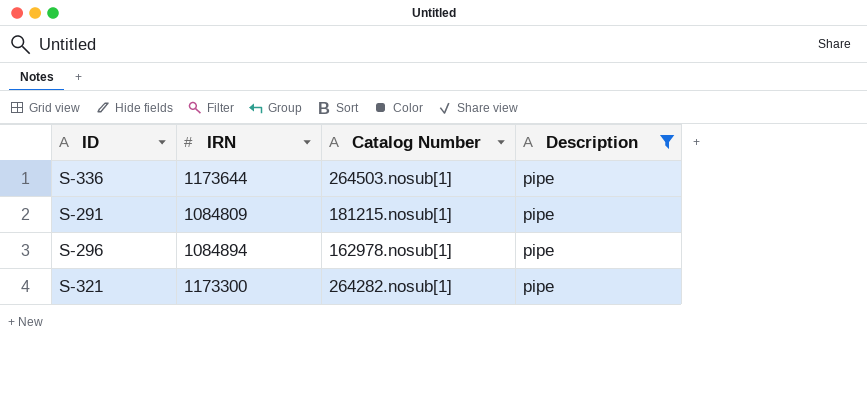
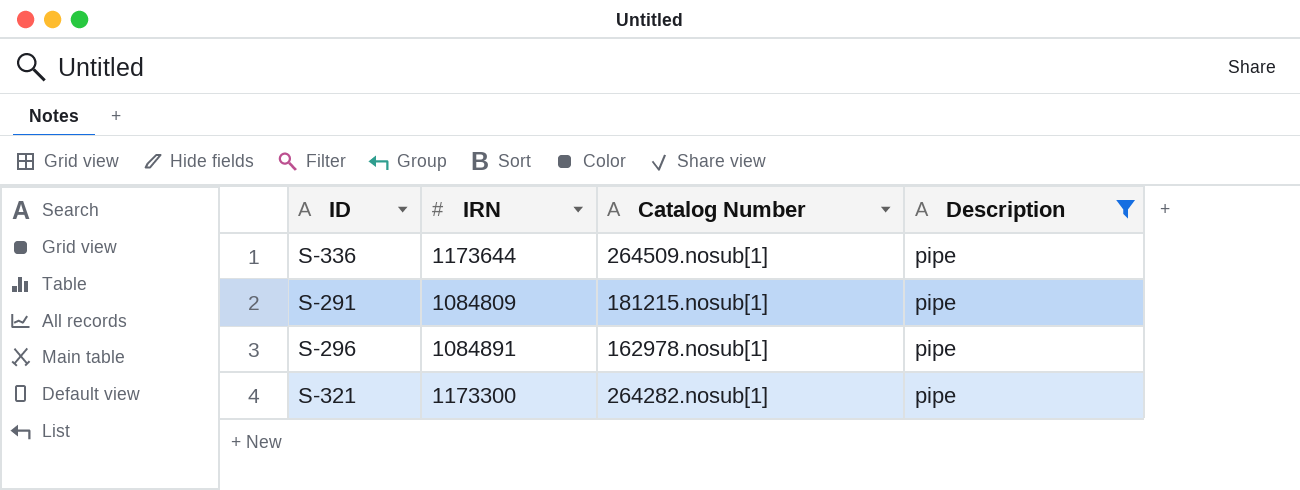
S-336 | Catalog Number: 264503.nosub[1] -> 264509.nosub[1]
S-296 | IRN: 1084894 -> 1084891

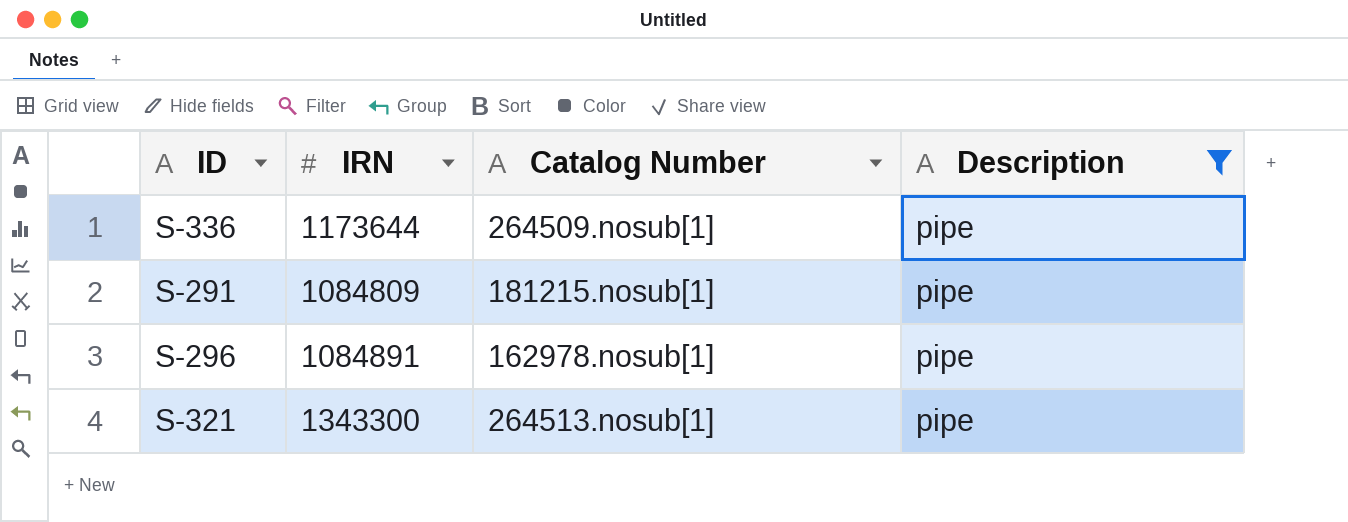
S-321 | IRN: 1173300 -> 1343300
S-321 | Catalog Number: 264282.nosub[1] -> 264513.nosub[1]

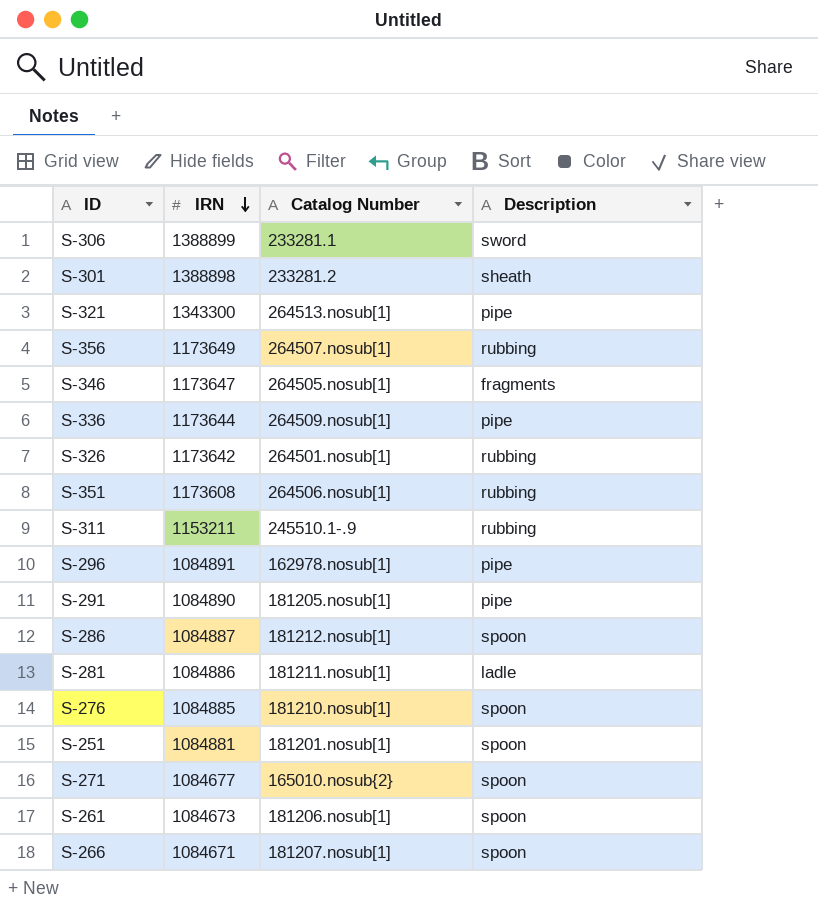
filter: Description = pipe -> none
row order: none -> IRN descending
S-291 | IRN: 1084809 -> 1084890
S-291 | Catalog Number: 181215.nosub[1] -> 181205.nosub[1]

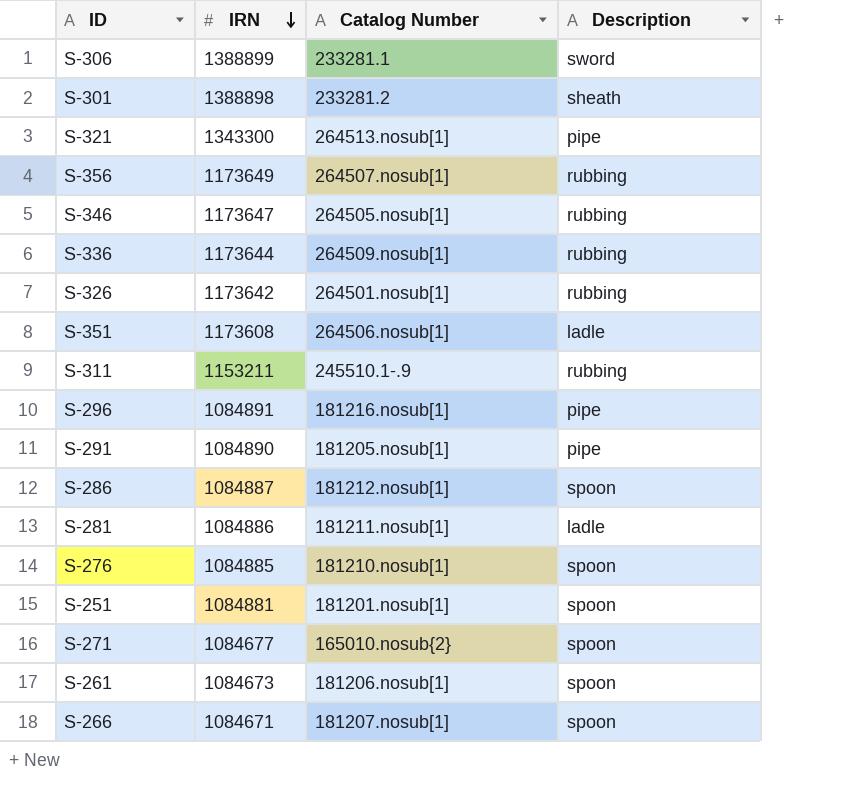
S-346 | Description: fragments -> rubbing
S-336 | Description: pipe -> rubbing
S-351 | Description: rubbing -> ladle
S-296 | Catalog Number: 162978.nosub[1] -> 181216.nosub[1]

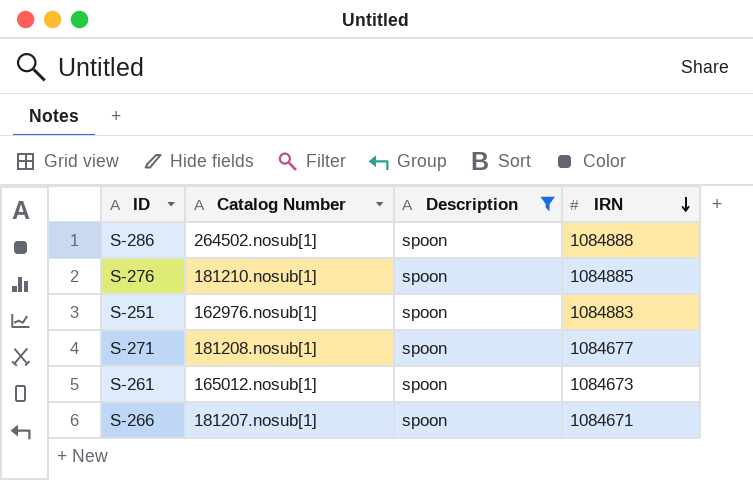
filter: none -> Description = spoon
column IRN | position: 2 -> 4
S-286 | Catalog Number: 181212.nosub[1] -> 264502.nosub[1]
S-286 | IRN: 1084887 -> 1084888
S-251 | Catalog Number: 181201.nosub[1] -> 162976.nosub[1]
S-251 | IRN: 1084881 -> 1084883
S-271 | Catalog Number: 165010.nosub{2} -> 181208.nosub[1]
S-261 | Catalog Number: 181206.nosub[1] -> 165012.nosub[1]

